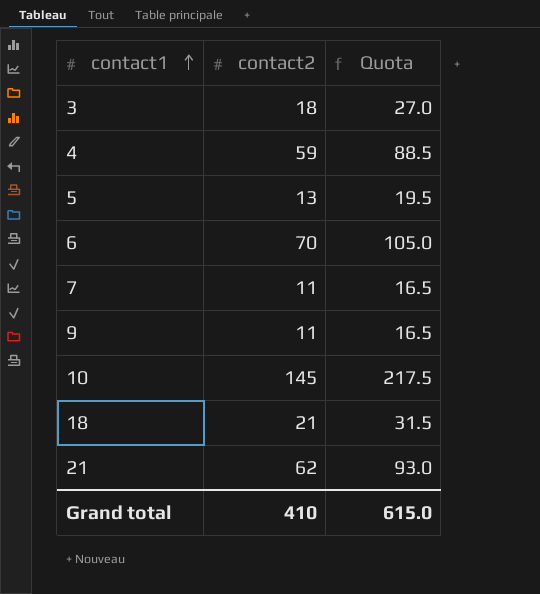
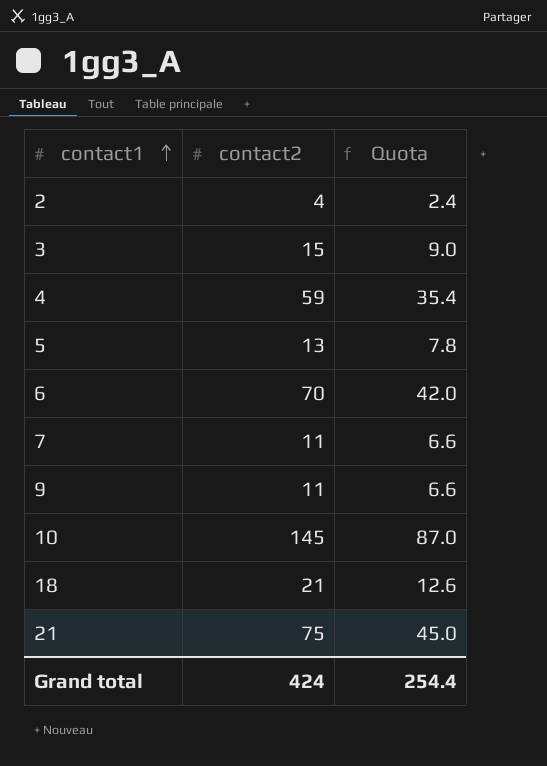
column Quota | formula: [contact2] * 1.5 -> [contact2] * 0.6
row 2: none -> 4 | 2.4
3 | contact2: 18 -> 15
21 | contact2: 62 -> 75
Grand total | contact2: 410 -> 424
Grand total | Quota: 615.0 -> 254.4

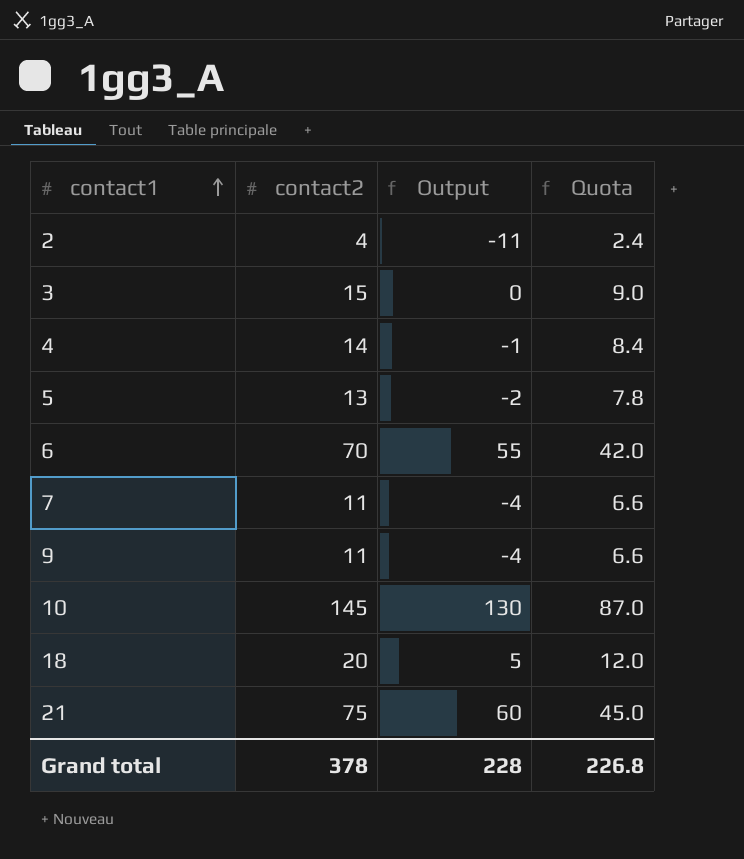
column Output | formula: none -> [contact2] - 15
4 | contact2: 59 -> 14
4 | Quota: 35.4 -> 8.4
18 | contact2: 21 -> 20
18 | Quota: 12.6 -> 12.0
Grand total | contact2: 424 -> 378
Grand total | Quota: 254.4 -> 226.8

